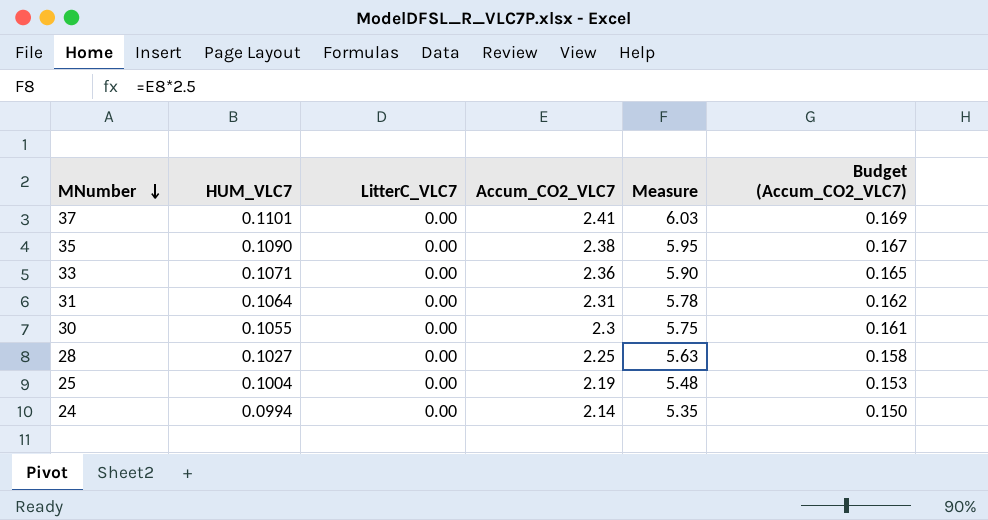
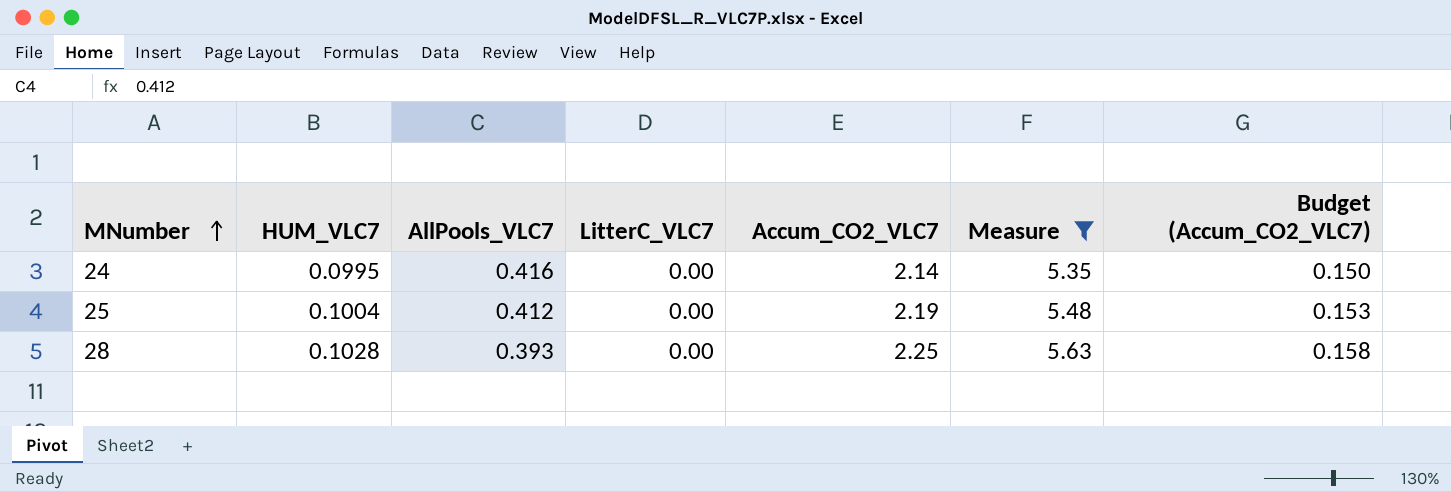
filter: none -> Measure <= 5.63
row order: MNumber descending -> MNumber ascending
column AllPools_VLC7 | position: none -> 3
24 | HUM_VLC7: 0.0994 -> 0.0995
28 | HUM_VLC7: 0.1027 -> 0.1028

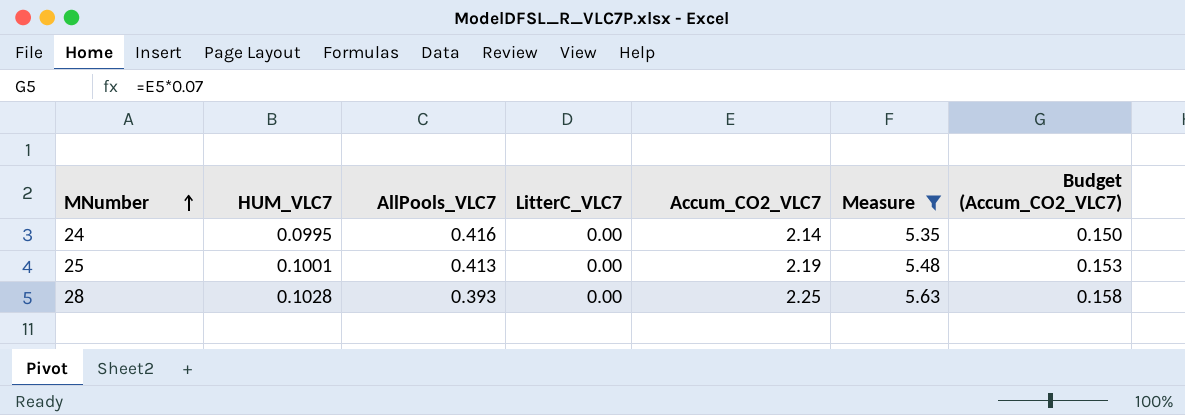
25 | HUM_VLC7: 0.1004 -> 0.1001
25 | AllPools_VLC7: 0.412 -> 0.413

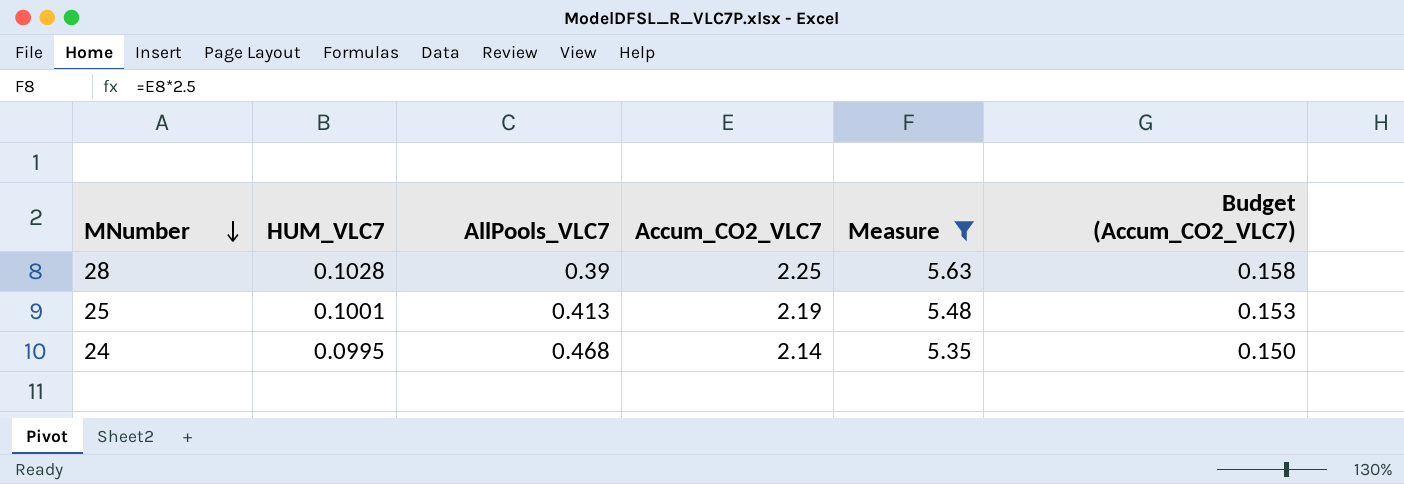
row order: MNumber ascending -> MNumber descending
column LitterC_VLC7 | position: 4 -> none
28 | AllPools_VLC7: 0.393 -> 0.39
24 | AllPools_VLC7: 0.416 -> 0.468

